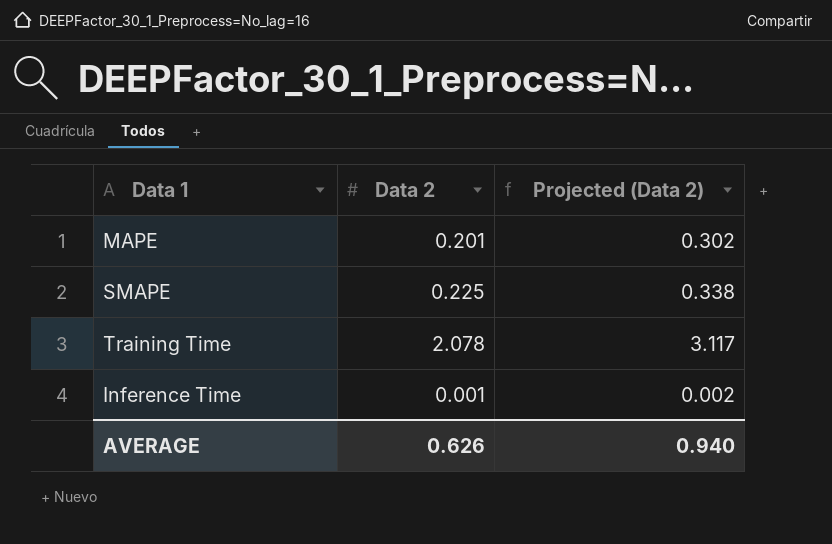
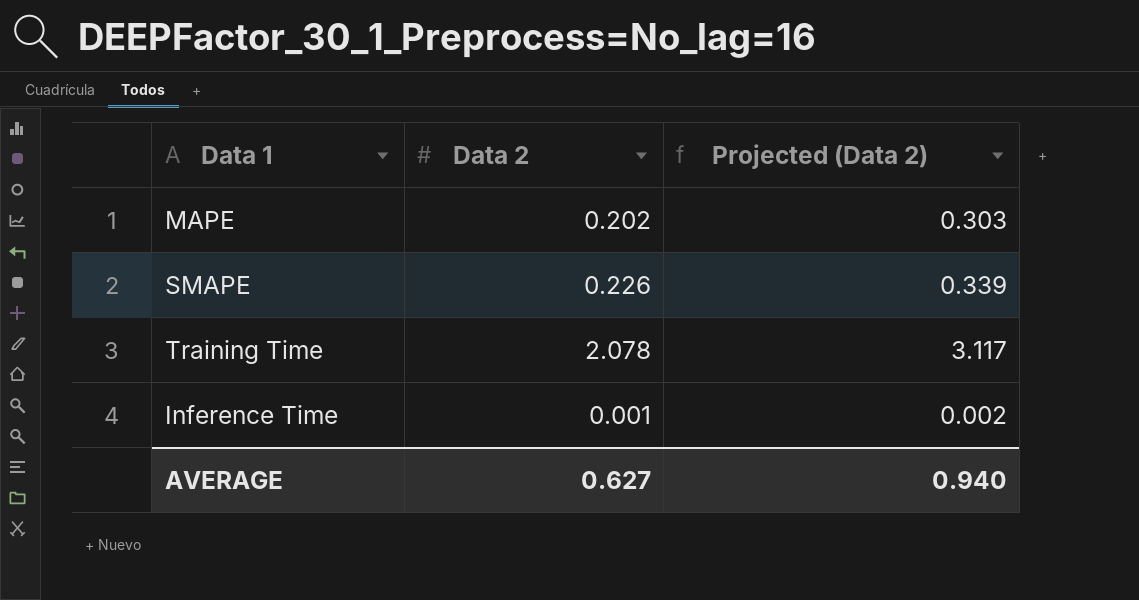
MAPE | Data 2: 0.201 -> 0.202
MAPE | Projected (Data 2): 0.302 -> 0.303
SMAPE | Data 2: 0.225 -> 0.226
SMAPE | Projected (Data 2): 0.338 -> 0.339
AVERAGE | Data 2: 0.626 -> 0.627

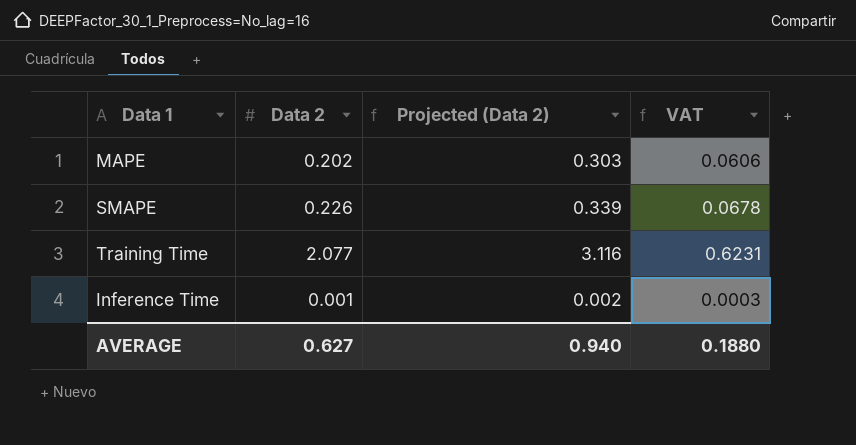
column VAT | formula: none -> [Data 2] * 0.3
Training Time | Data 2: 2.078 -> 2.077
Training Time | Projected (Data 2): 3.117 -> 3.116

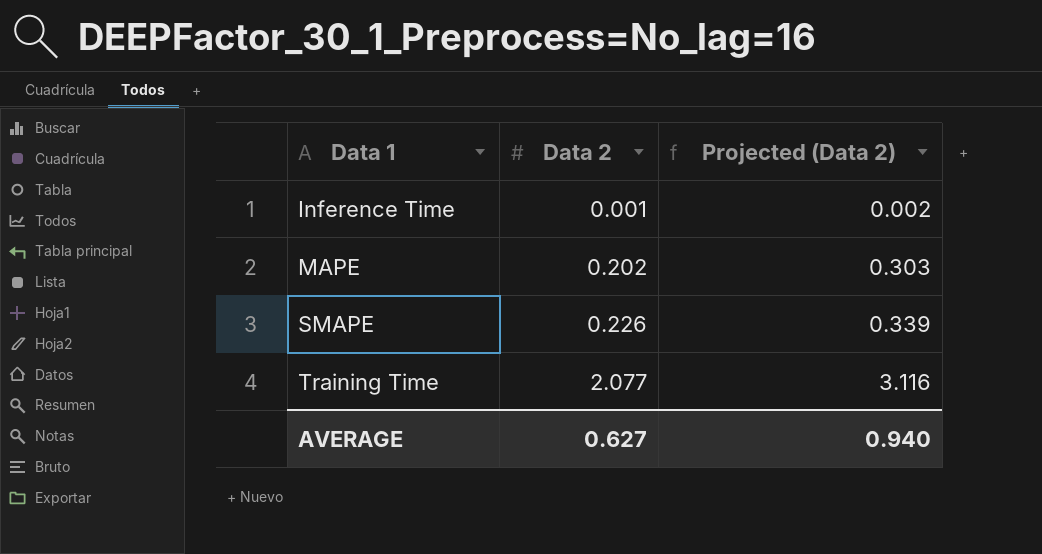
row order: none -> Data 1 ascending
column VAT | formula: [Data 2] * 0.3 -> none

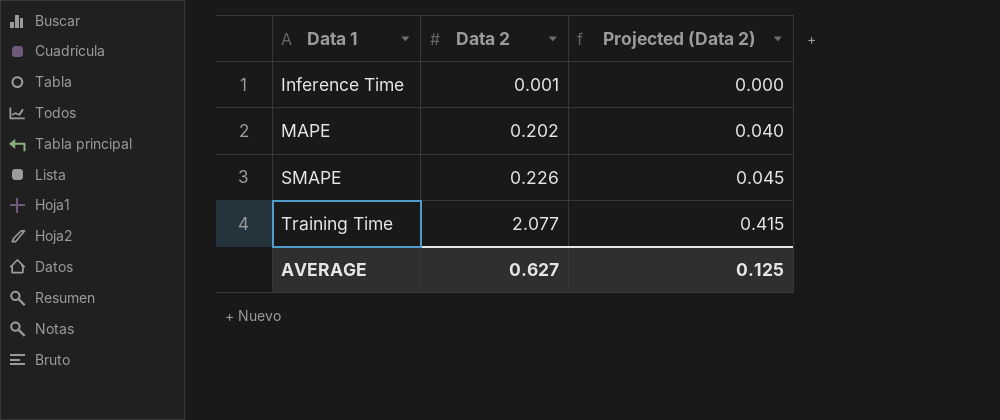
column Projected (Data 2) | formula: [Data 2] * 1.5 -> [Data 2] * 0.2
AVERAGE | Projected (Data 2): 0.940 -> 0.125

